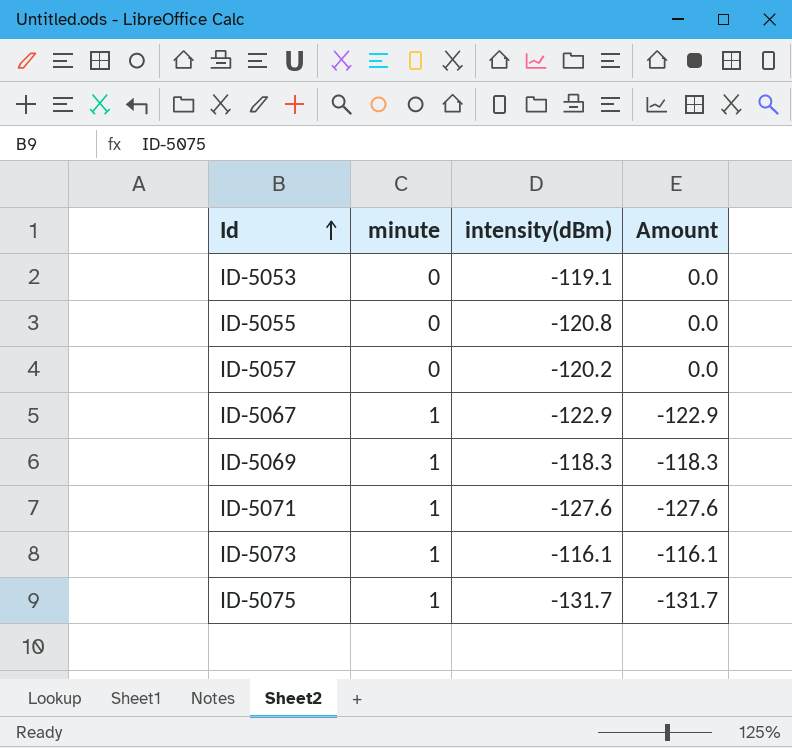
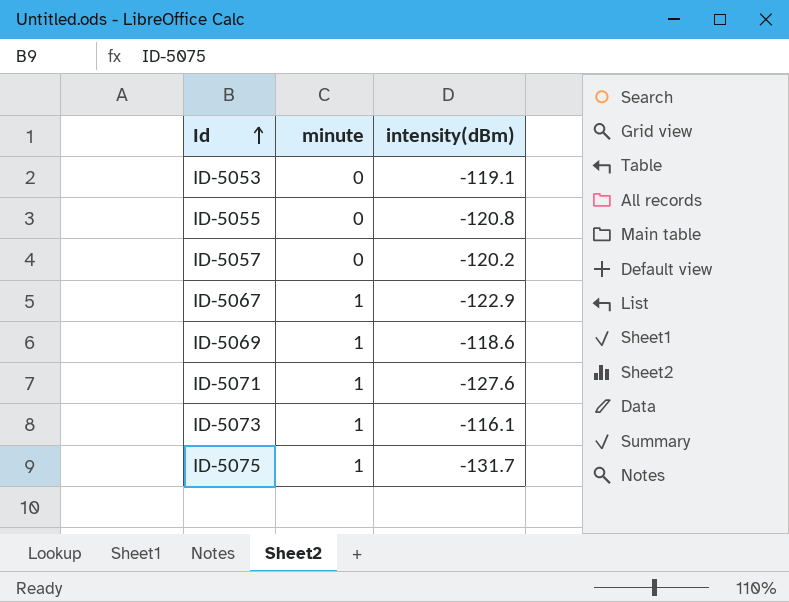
column Amount | formula: [minute] * [intensity(dBm)] -> none
ID-5069 | intensity(dBm): -118.3 -> -118.6

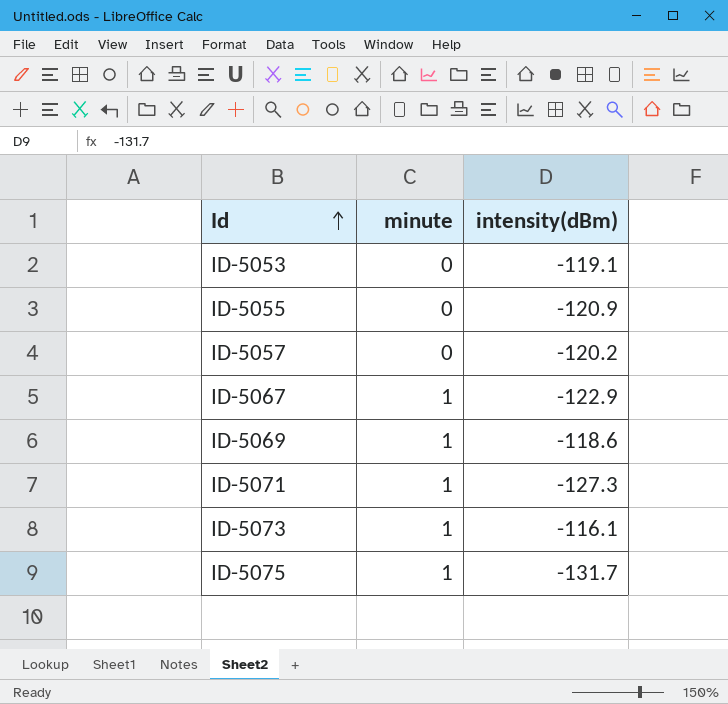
ID-5055 | intensity(dBm): -120.8 -> -120.9
ID-5071 | intensity(dBm): -127.6 -> -127.3

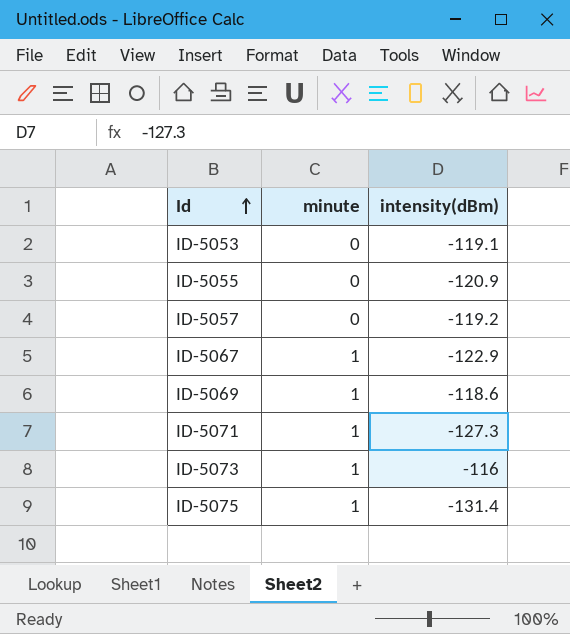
ID-5057 | intensity(dBm): -120.2 -> -119.2
ID-5073 | intensity(dBm): -116.1 -> -116
ID-5075 | intensity(dBm): -131.7 -> -131.4

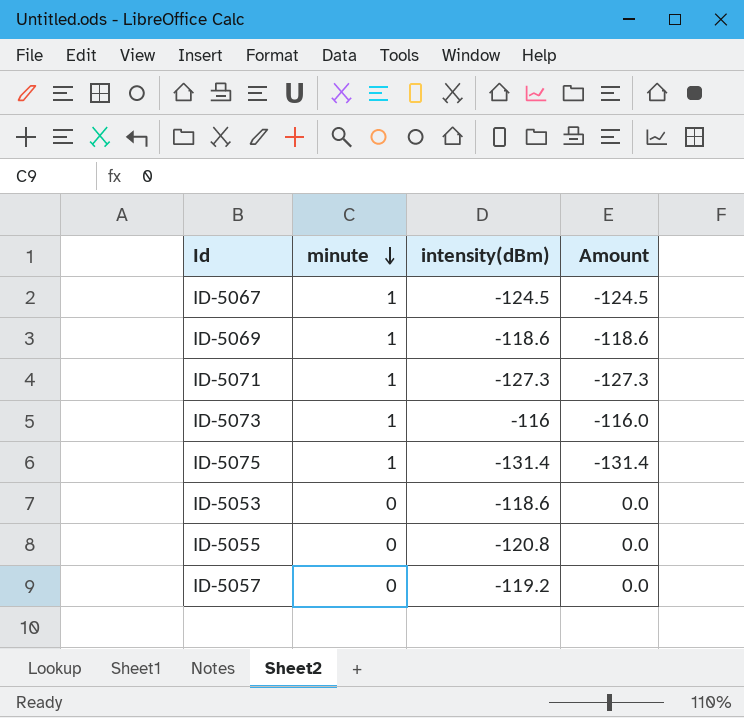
row order: Id ascending -> minute descending
column Amount | formula: none -> [minute] * [intensity(dBm)]
ID-5067 | intensity(dBm): -122.9 -> -124.5
ID-5053 | intensity(dBm): -119.1 -> -118.6
ID-5055 | intensity(dBm): -120.9 -> -120.8

